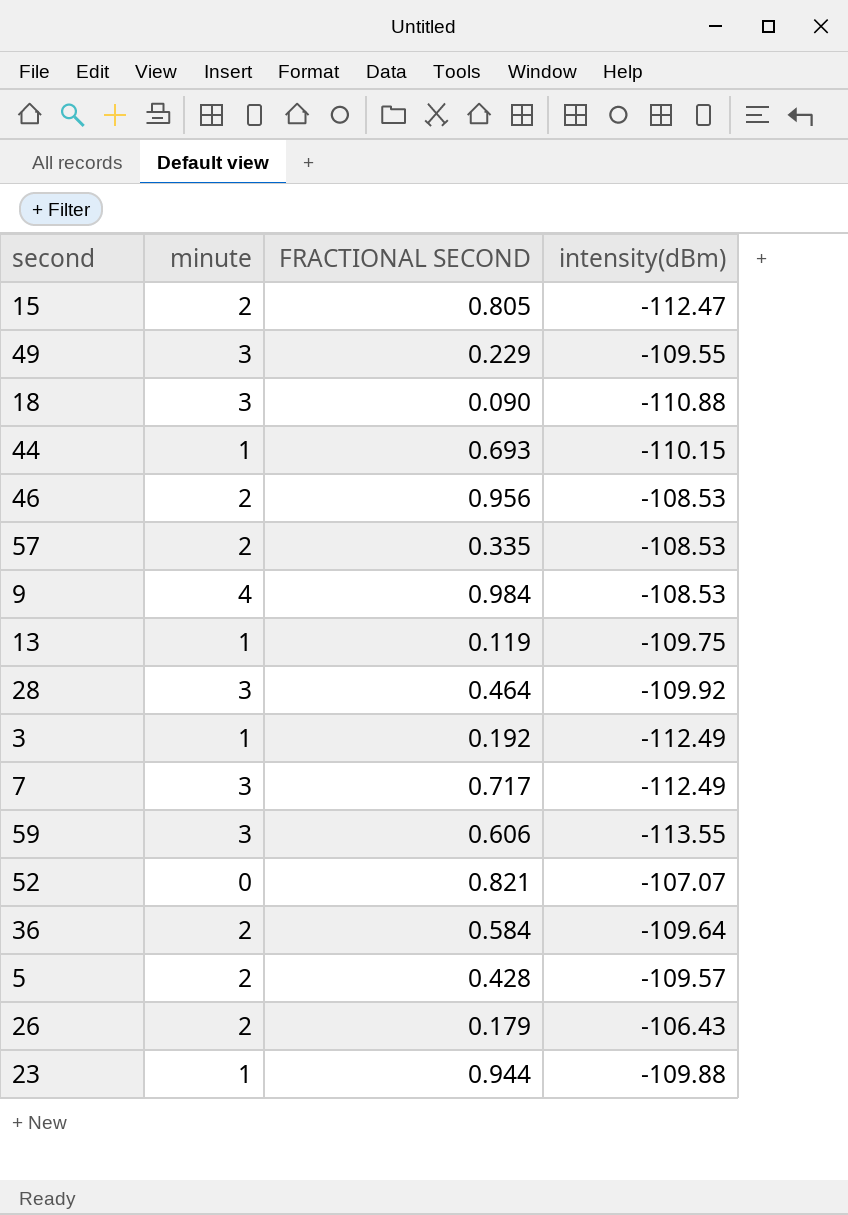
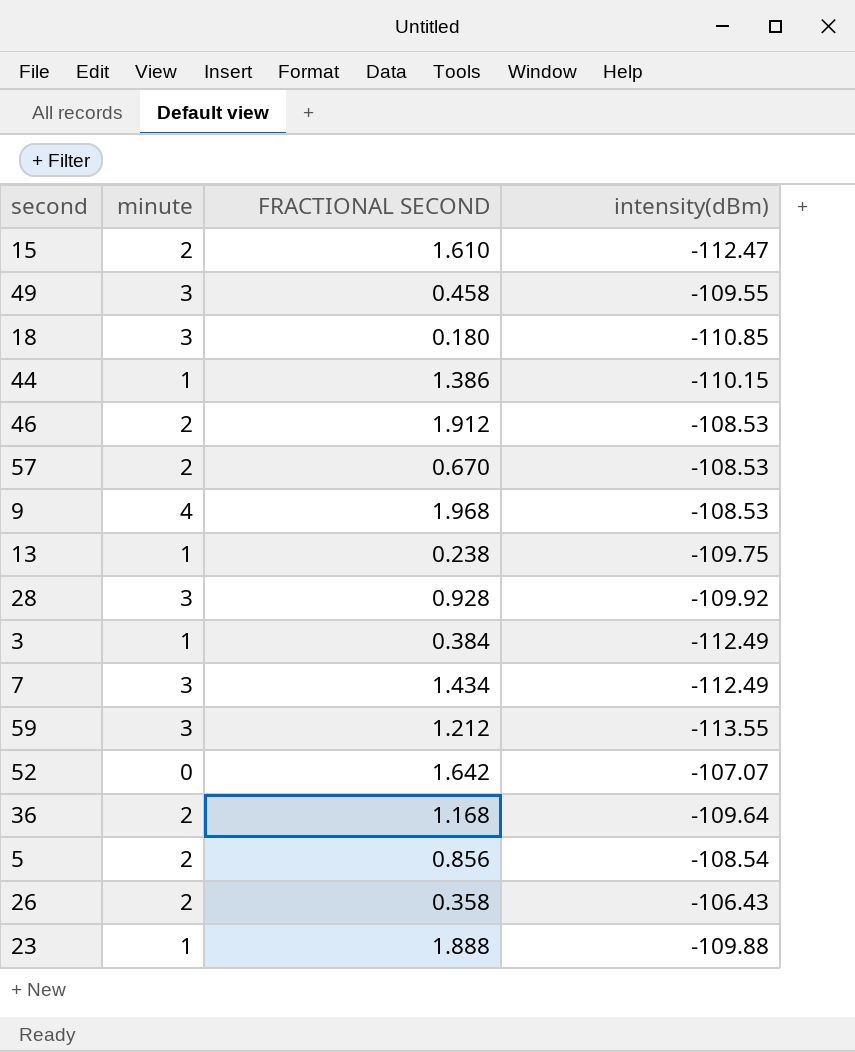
15 | FRACTIONAL SECOND: 0.805 -> 1.610
49 | FRACTIONAL SECOND: 0.229 -> 0.458
18 | FRACTIONAL SECOND: 0.090 -> 0.180
18 | intensity(dBm): -110.88 -> -110.85
44 | FRACTIONAL SECOND: 0.693 -> 1.386
46 | FRACTIONAL SECOND: 0.956 -> 1.912
57 | FRACTIONAL SECOND: 0.335 -> 0.670
9 | FRACTIONAL SECOND: 0.984 -> 1.968
13 | FRACTIONAL SECOND: 0.119 -> 0.238
28 | FRACTIONAL SECOND: 0.464 -> 0.928
3 | FRACTIONAL SECOND: 0.192 -> 0.384
7 | FRACTIONAL SECOND: 0.717 -> 1.434
59 | FRACTIONAL SECOND: 0.606 -> 1.212
52 | FRACTIONAL SECOND: 0.821 -> 1.642
36 | FRACTIONAL SECOND: 0.584 -> 1.168
5 | FRACTIONAL SECOND: 0.428 -> 0.856
5 | intensity(dBm): -109.57 -> -108.54
26 | FRACTIONAL SECOND: 0.179 -> 0.358
23 | FRACTIONAL SECOND: 0.944 -> 1.888

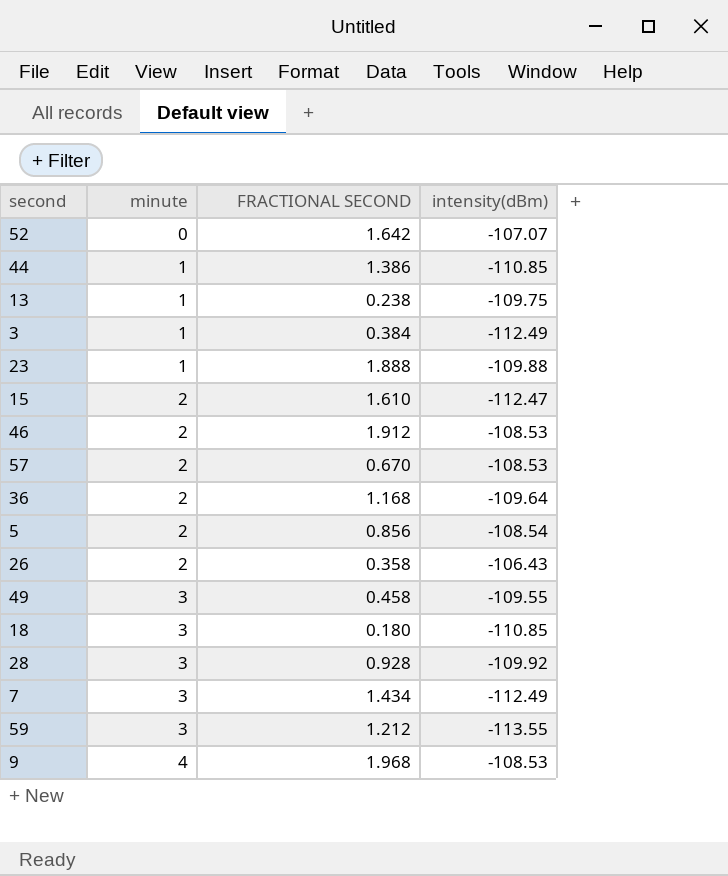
row order: none -> minute ascending
44 | intensity(dBm): -110.15 -> -110.85

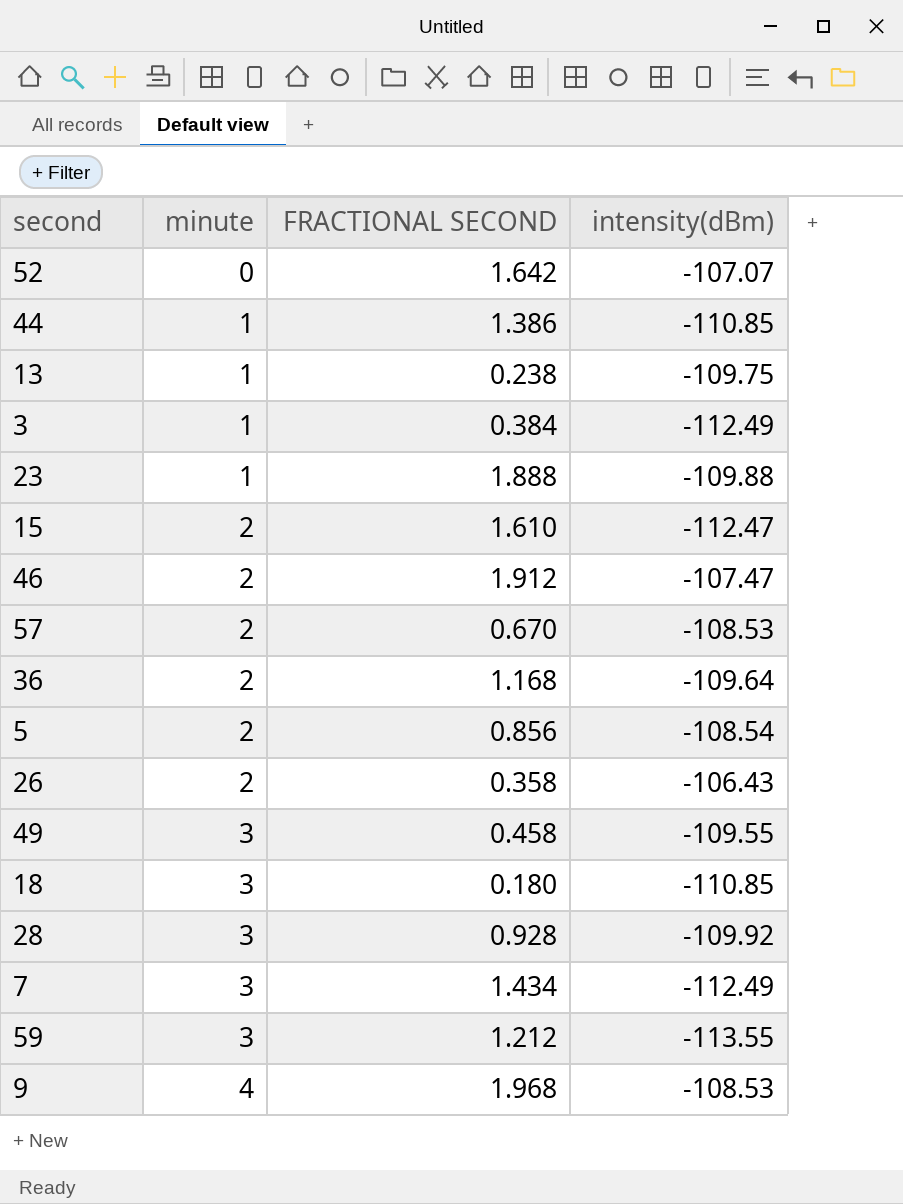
46 | intensity(dBm): -108.53 -> -107.47

